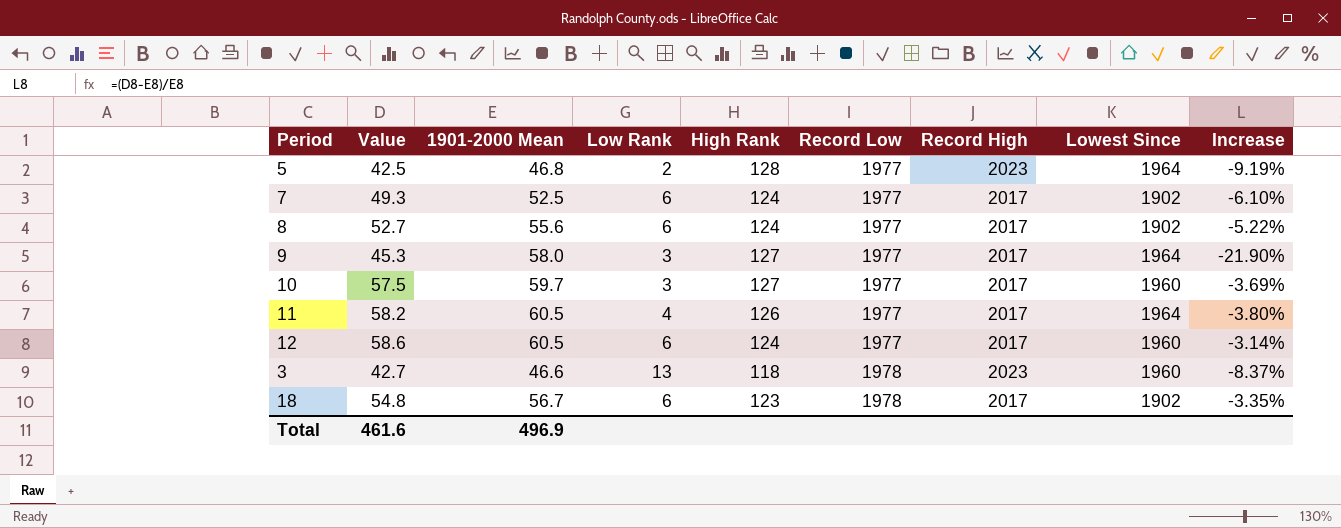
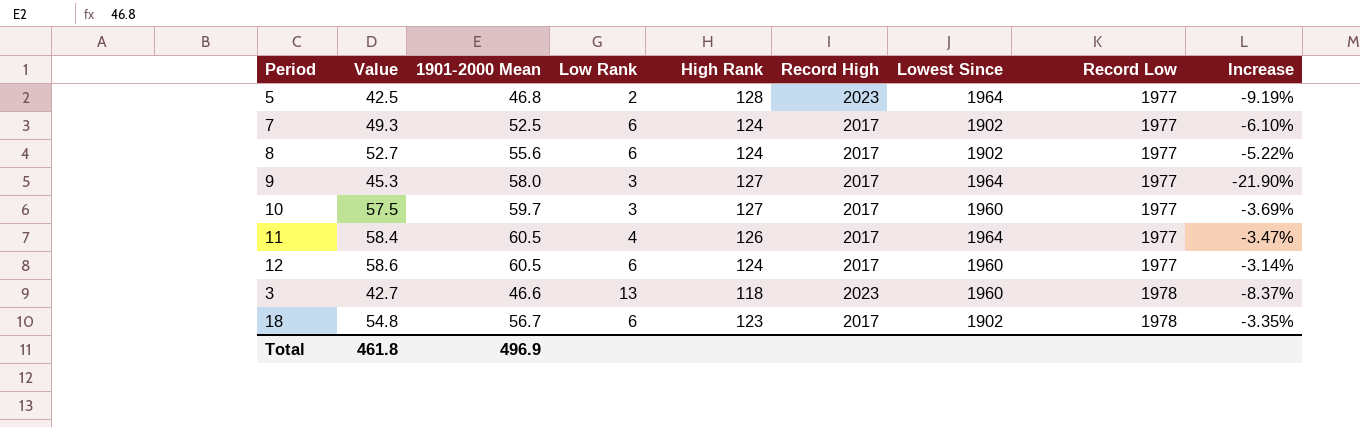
column Record Low | position: 6 -> 8
11 | Value: 58.2 -> 58.4
11 | Increase: -3.80% -> -3.47%
Total | Value: 461.6 -> 461.8

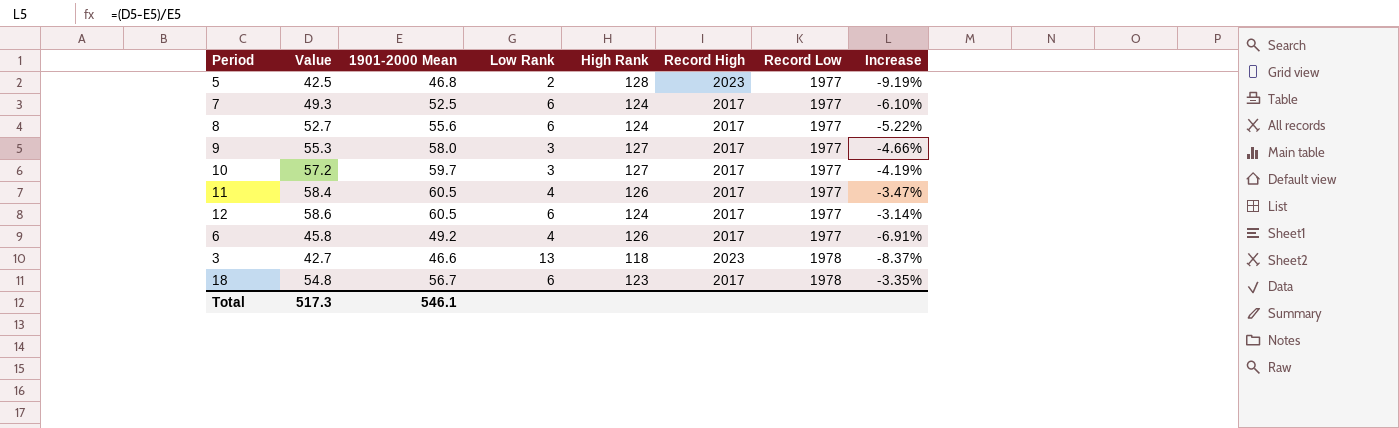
column Lowest Since | position: 7 -> none
9 | Value: 45.3 -> 55.3
9 | Increase: -21.90% -> -4.66%
10 | Value: 57.5 -> 57.2
10 | Increase: -3.69% -> -4.19%
row 6: none -> 45.8 | 49.2 | 4 | 126 | 2017 | 1977 | -6.91%
Total | Value: 461.8 -> 517.3
Total | 1901-2000 Mean: 496.9 -> 546.1

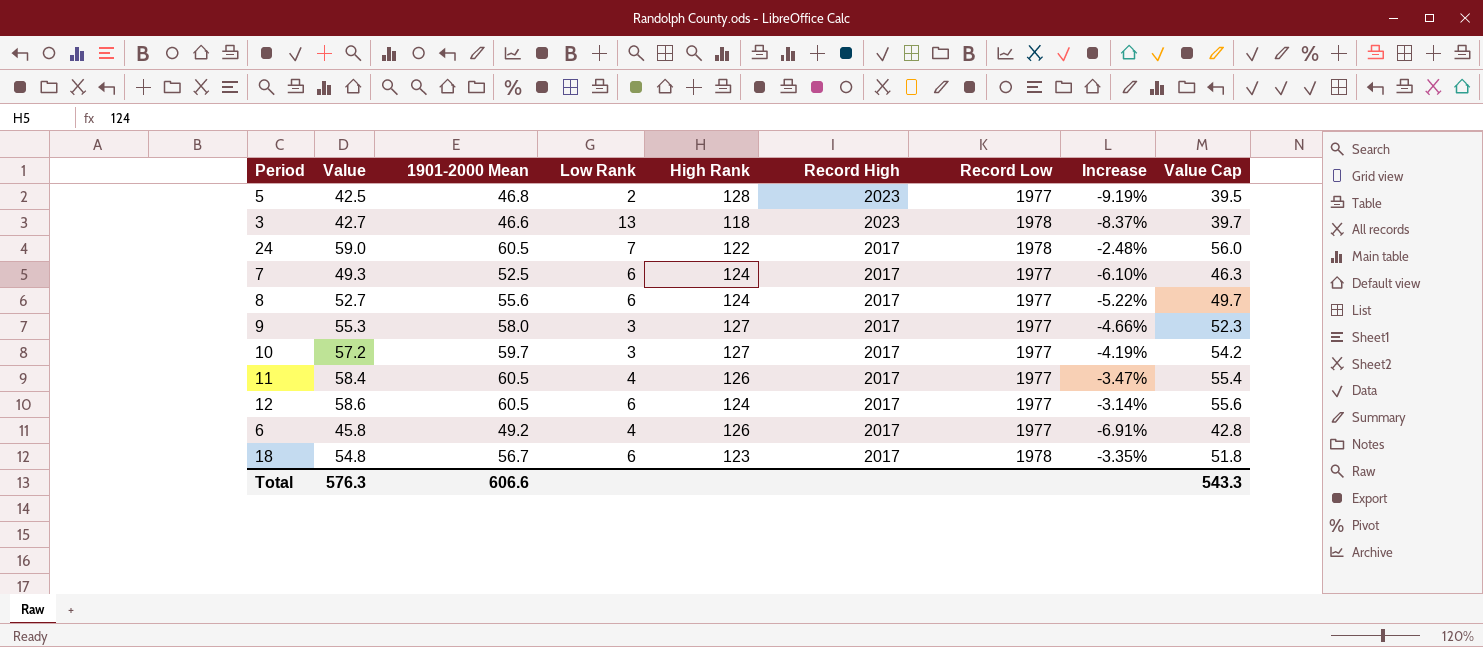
row order: Record Low ascending -> Record High descending
column Value Cap | formula: none -> [Value] - 3
row 24: none -> 59.0 | 60.5 | 7 | 122 | 2017 | 1978 | -2.48% | 56.0
Total | Value: 517.3 -> 576.3
Total | 1901-2000 Mean: 546.1 -> 606.6

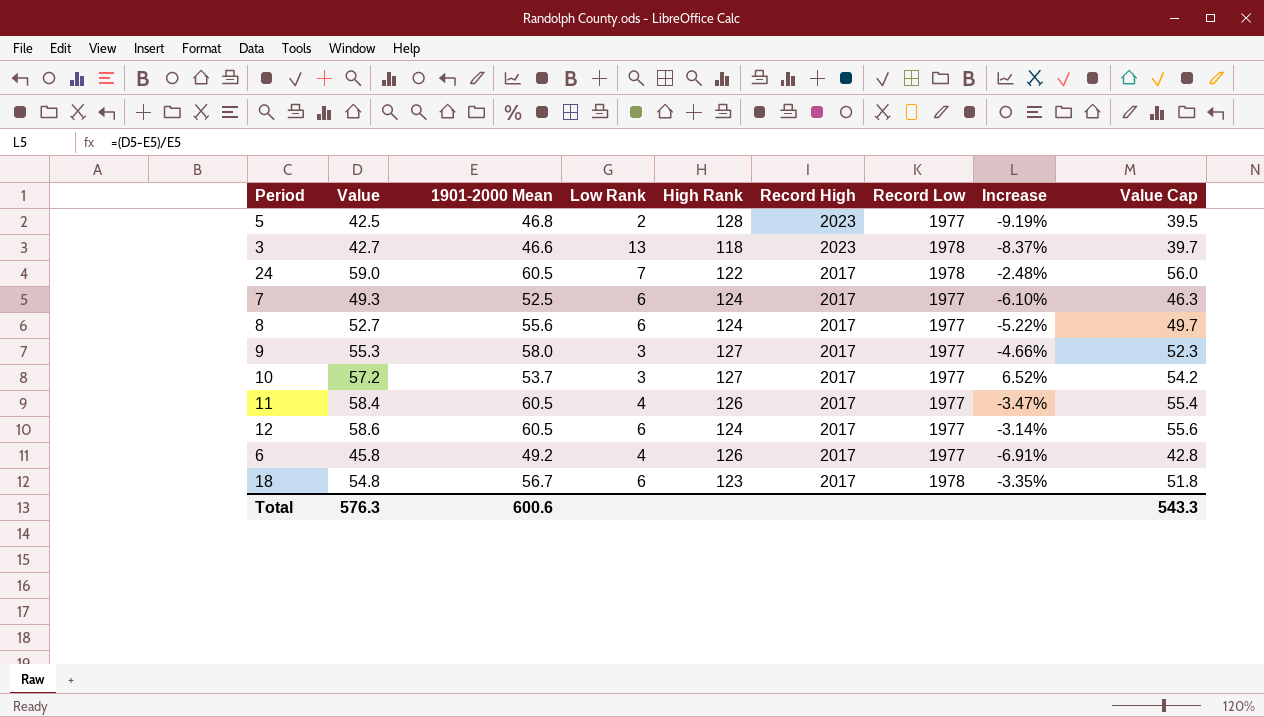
10 | 1901-2000 Mean: 59.7 -> 53.7
10 | Increase: -4.19% -> 6.52%
Total | 1901-2000 Mean: 606.6 -> 600.6

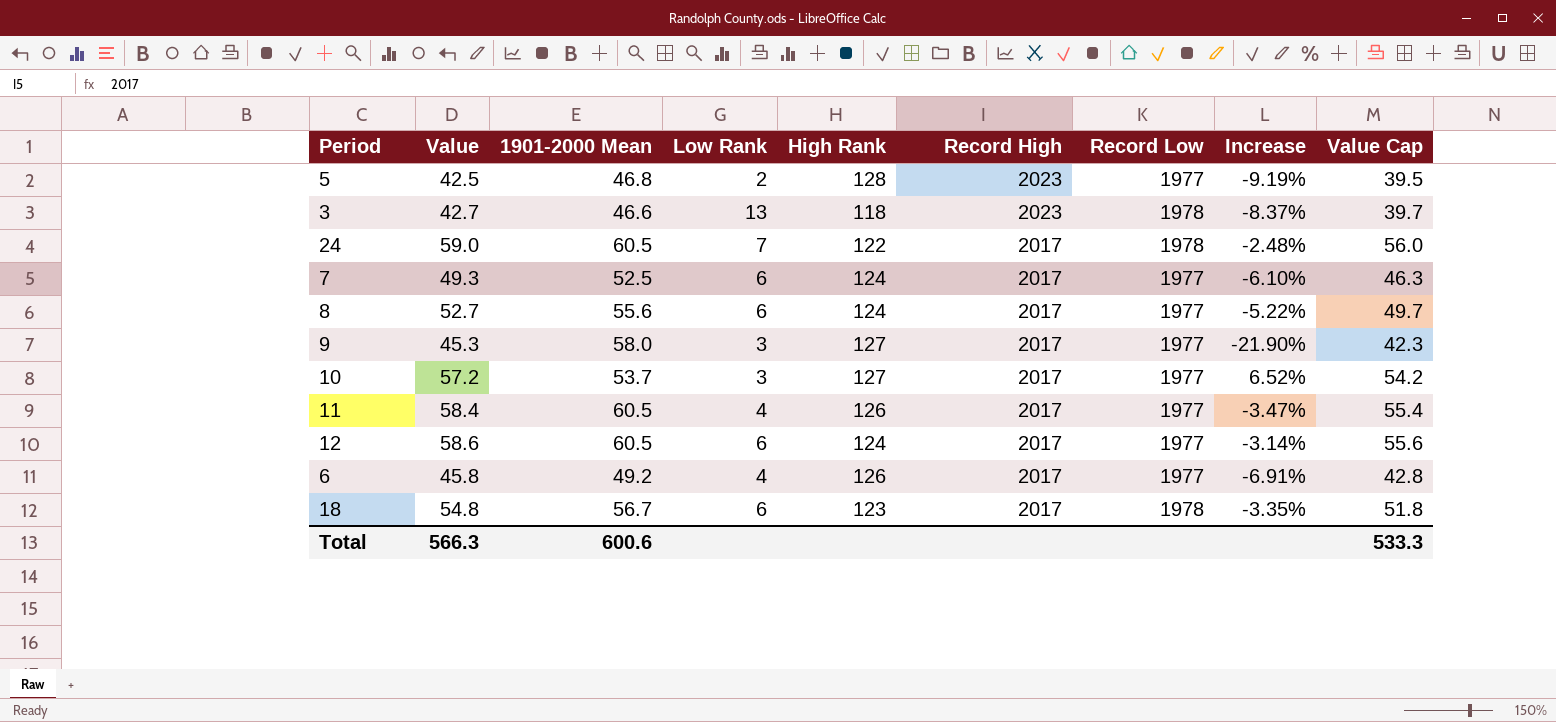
9 | Value: 55.3 -> 45.3
9 | Increase: -4.66% -> -21.90%
9 | Value Cap: 52.3 -> 42.3
Total | Value: 576.3 -> 566.3
Total | Value Cap: 543.3 -> 533.3

